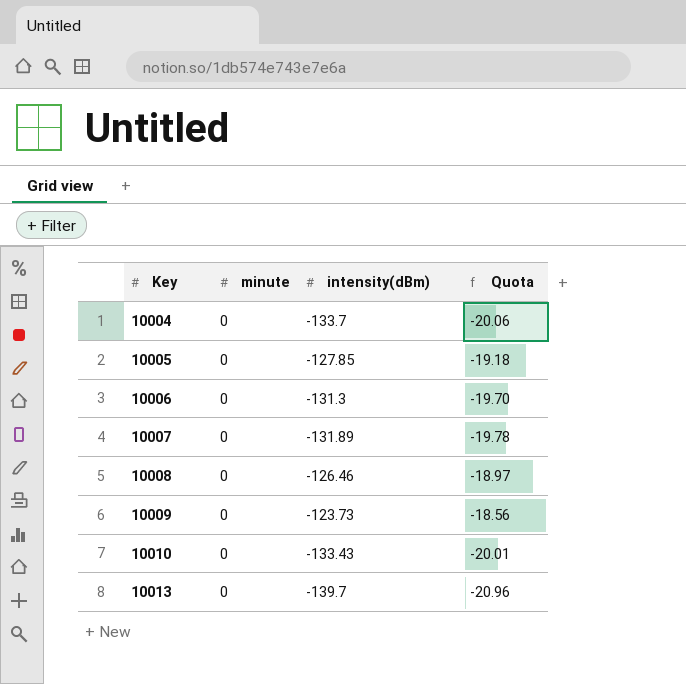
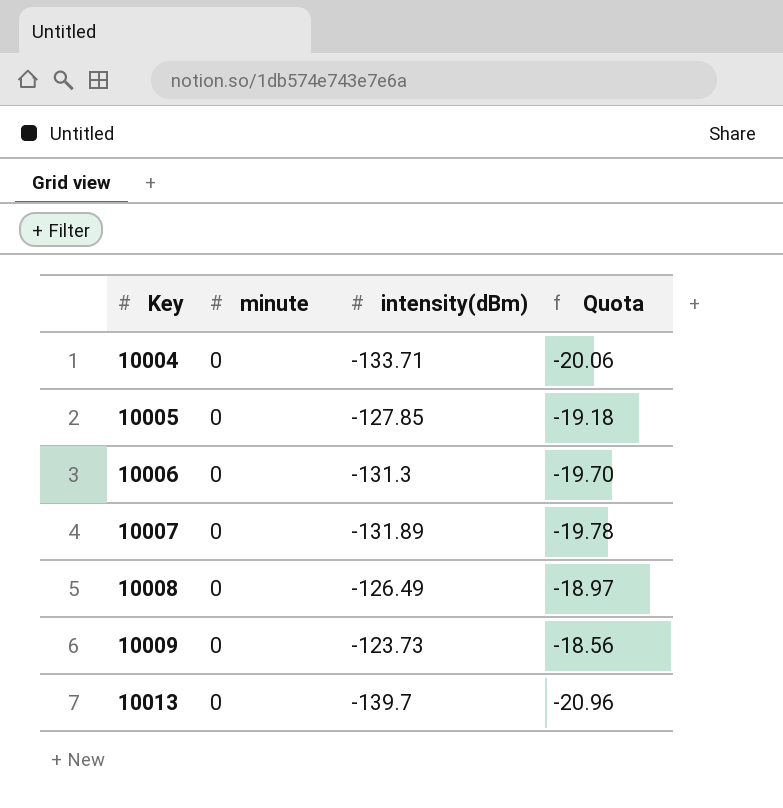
row 10010: 0 | -133.43 | -20.01 -> none
10004 | intensity(dBm): -133.7 -> -133.71
10008 | intensity(dBm): -126.46 -> -126.49

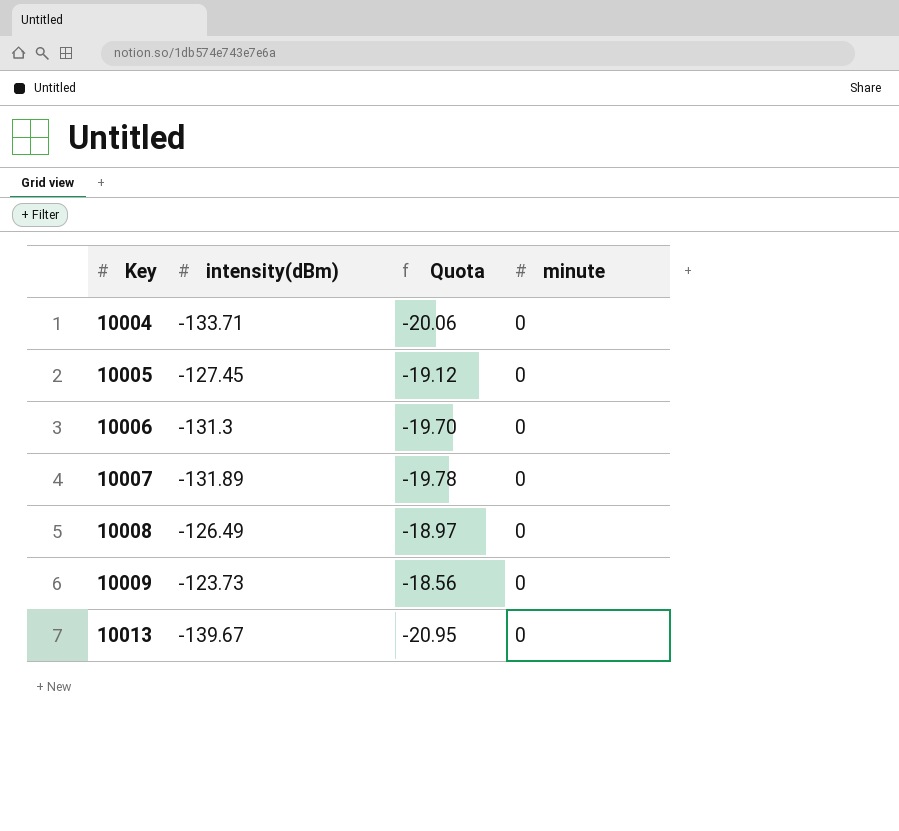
column minute | position: 2 -> 4
10005 | intensity(dBm): -127.85 -> -127.45
10005 | Quota: -19.18 -> -19.12
10013 | intensity(dBm): -139.7 -> -139.67
10013 | Quota: -20.96 -> -20.95

